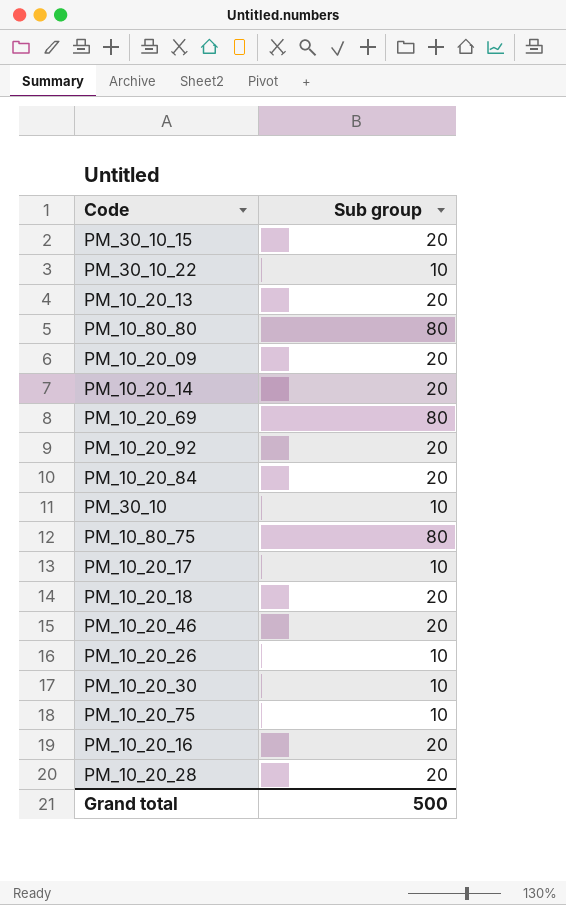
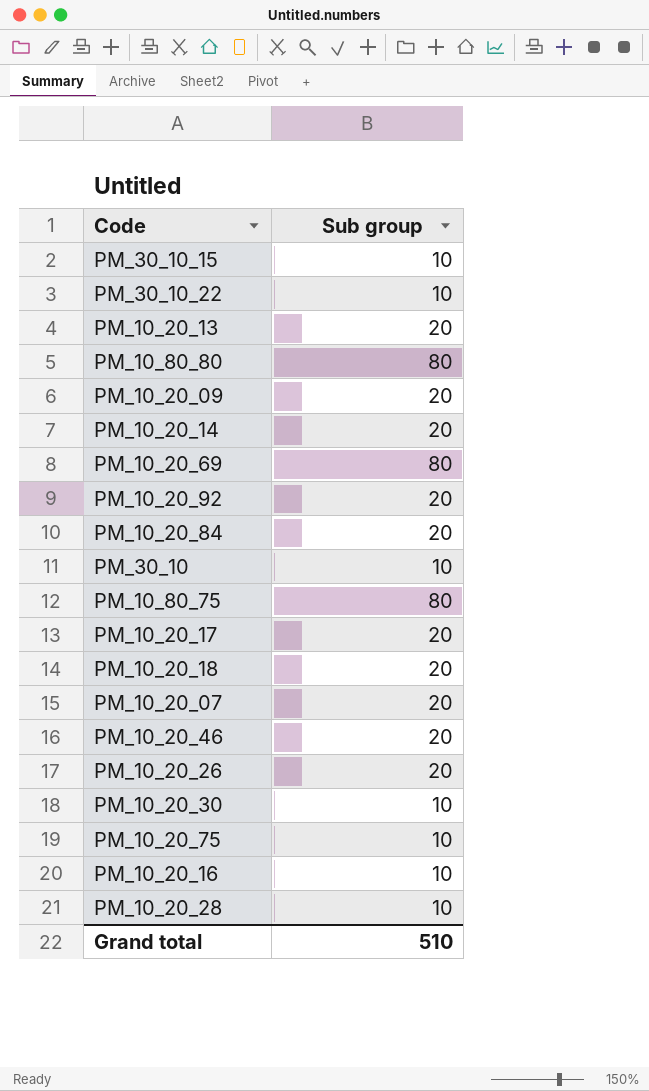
PM_30_10_15 | Sub group: 20 -> 10
PM_10_20_17 | Sub group: 10 -> 20
row PM_10_20_07: none -> 20
PM_10_20_26 | Sub group: 10 -> 20
PM_10_20_16 | Sub group: 20 -> 10
PM_10_20_28 | Sub group: 20 -> 10
Grand total | Sub group: 500 -> 510

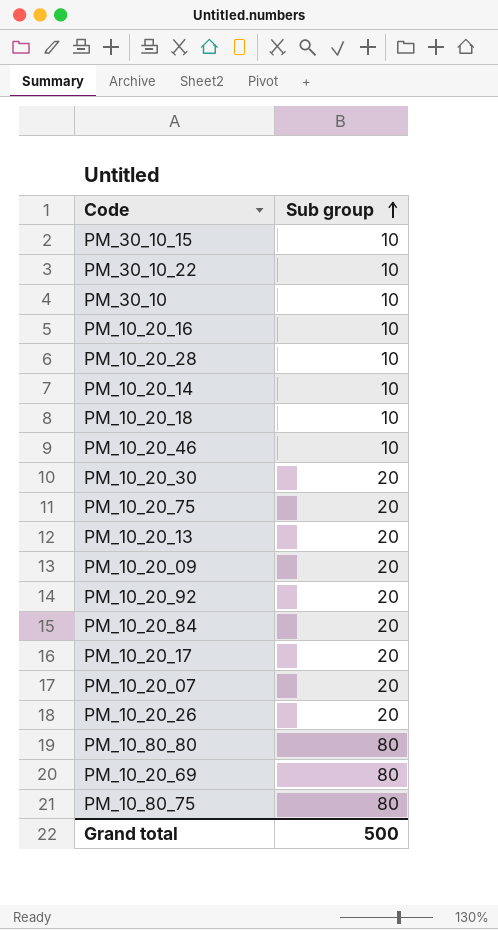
row order: none -> Sub group ascending
PM_10_20_14 | Sub group: 20 -> 10
PM_10_20_18 | Sub group: 20 -> 10
PM_10_20_46 | Sub group: 20 -> 10
PM_10_20_30 | Sub group: 10 -> 20
PM_10_20_75 | Sub group: 10 -> 20
Grand total | Sub group: 510 -> 500

